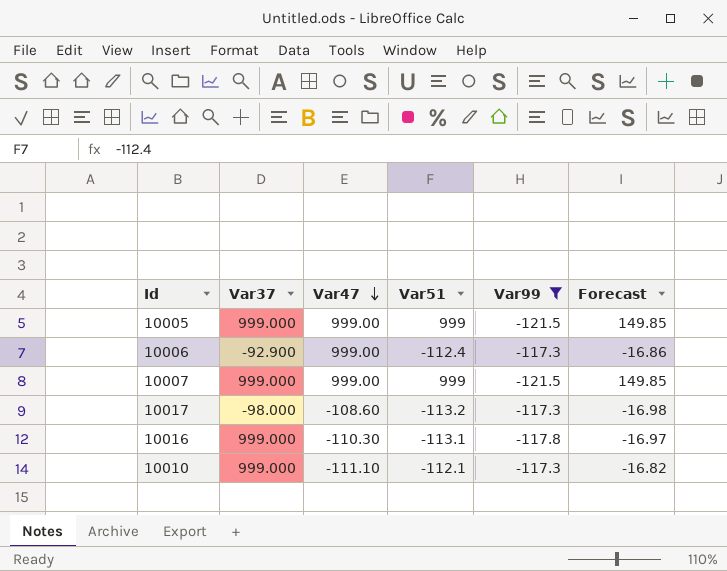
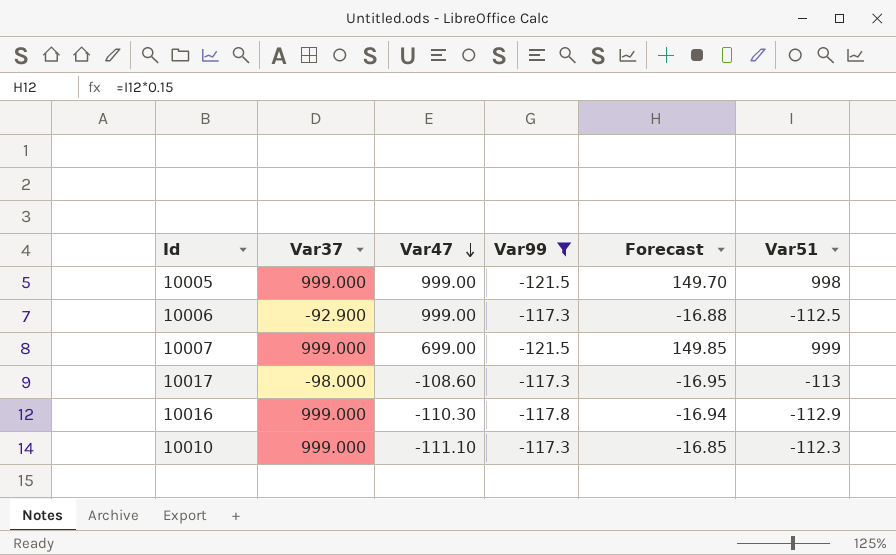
column Var51 | position: 4 -> 6
10005 | Forecast: 149.85 -> 149.70
10005 | Var51: 999 -> 998
10006 | Forecast: -16.86 -> -16.88
10006 | Var51: -112.4 -> -112.5
10007 | Var47: 999.00 -> 699.00
10017 | Forecast: -16.98 -> -16.95
10017 | Var51: -113.2 -> -113
10016 | Forecast: -16.97 -> -16.94
10016 | Var51: -113.1 -> -112.9
10010 | Forecast: -16.82 -> -16.85
10010 | Var51: -112.1 -> -112.3

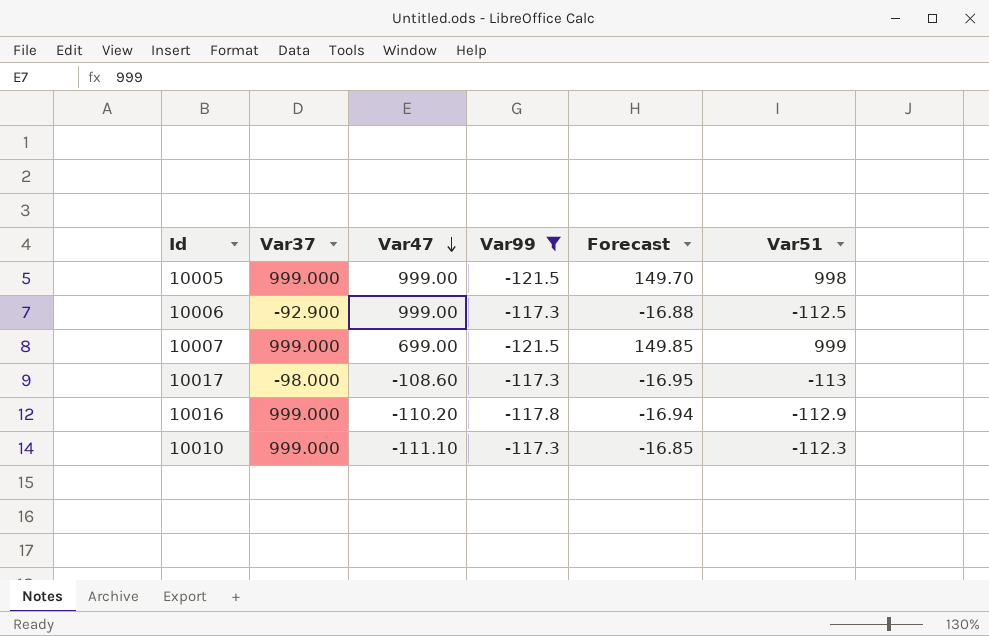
10016 | Var47: -110.30 -> -110.20

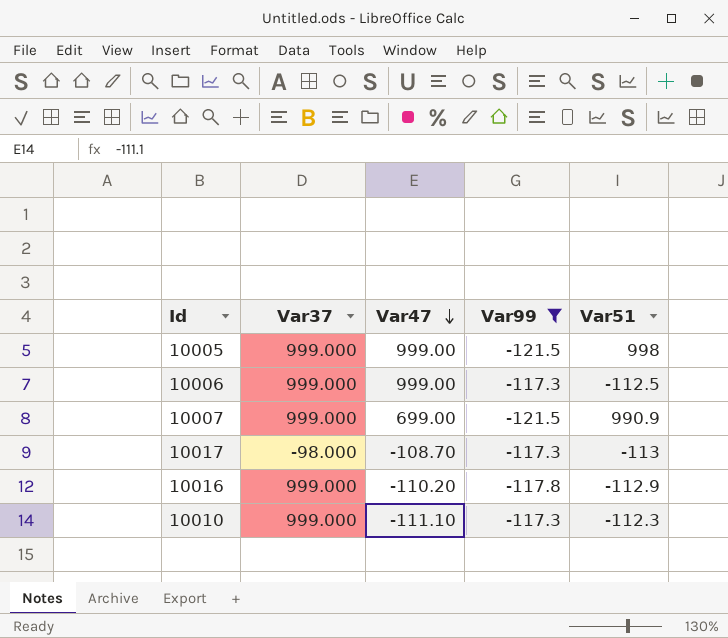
column Forecast | formula: [Var51] * 0.15 -> none
10006 | Var37: -92.900 -> 999.000
10007 | Var51: 999 -> 990.9
10017 | Var47: -108.60 -> -108.70

